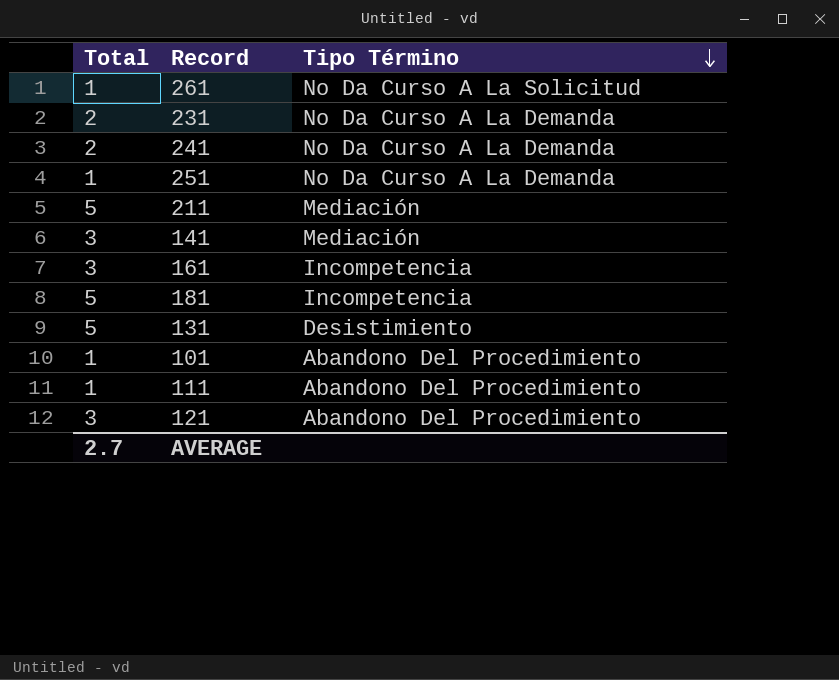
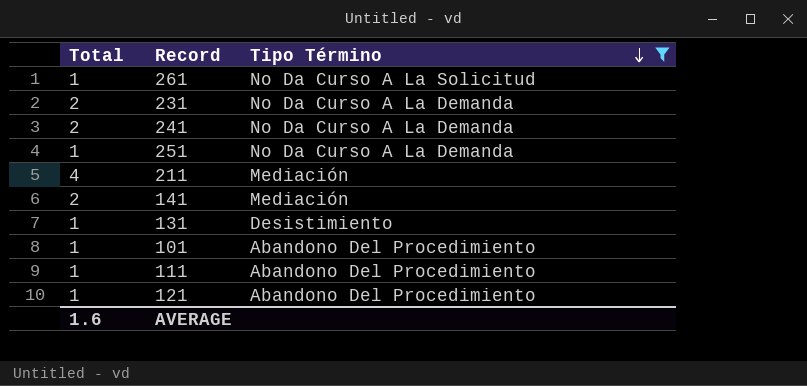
filter: none -> Tipo Término != Incompetencia
211 | Total: 5 -> 4
141 | Total: 3 -> 2
131 | Total: 5 -> 1
121 | Total: 3 -> 1
AVERAGE | Total: 2.7 -> 1.6

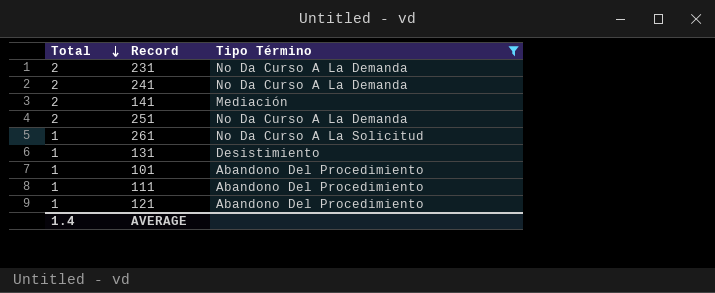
row order: Tipo Término descending -> Total descending
row 211: 4 | Mediación -> none
251 | Total: 1 -> 2
AVERAGE | Total: 1.6 -> 1.4

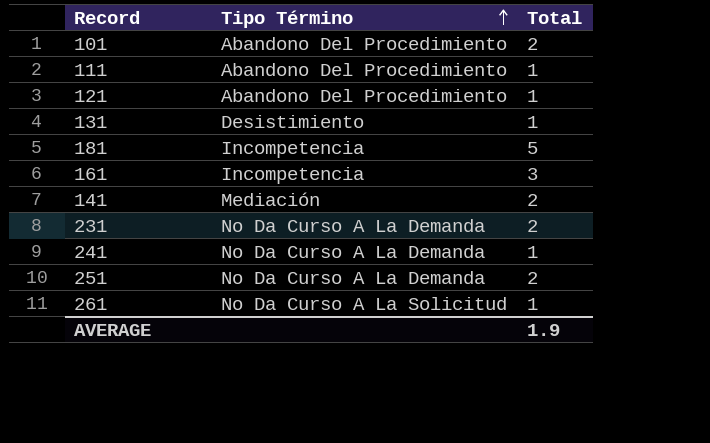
filter: Tipo Término != Incompetencia -> none
row order: Total descending -> Tipo Término ascending
column Total | position: 1 -> 3
101 | Total: 1 -> 2
241 | Total: 2 -> 1
AVERAGE | Total: 1.4 -> 1.9

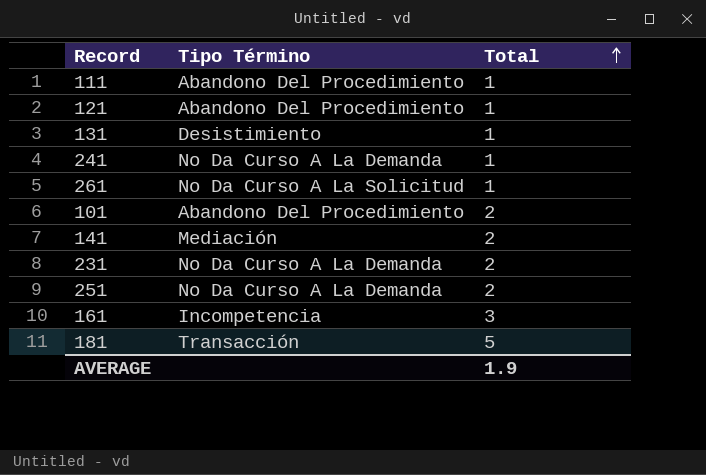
row order: Tipo Término ascending -> Total ascending
181 | Tipo Término: Incompetencia -> Transacción

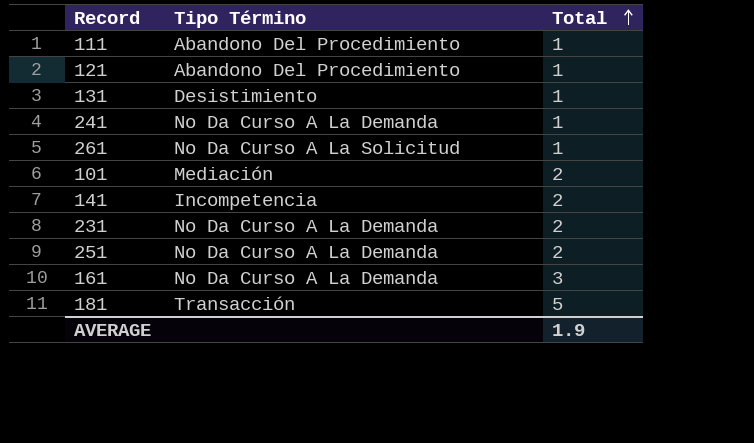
101 | Tipo Término: Abandono Del Procedimiento -> Mediación
141 | Tipo Término: Mediación -> Incompetencia
161 | Tipo Término: Incompetencia -> No Da Curso A La Demanda

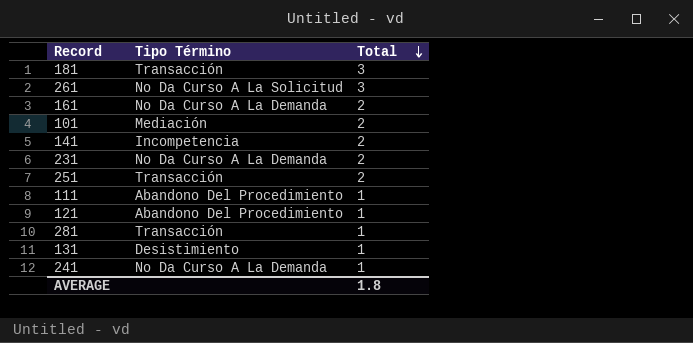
row order: Total ascending -> Total descending
181 | Total: 5 -> 3
261 | Total: 1 -> 3
161 | Total: 3 -> 2
251 | Tipo Término: No Da Curso A La Demanda -> Transacción
row 281: none -> Transacción | 1
AVERAGE | Total: 1.9 -> 1.8

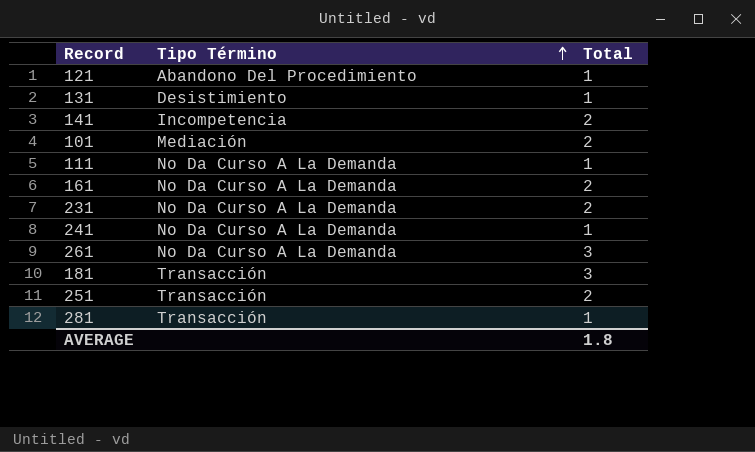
row order: Total descending -> Tipo Término ascending
111 | Tipo Término: Abandono Del Procedimiento -> No Da Curso A La Demanda
261 | Tipo Término: No Da Curso A La Solicitud -> No Da Curso A La Demanda

